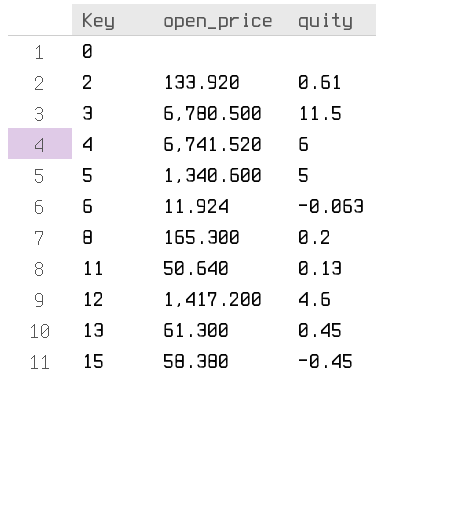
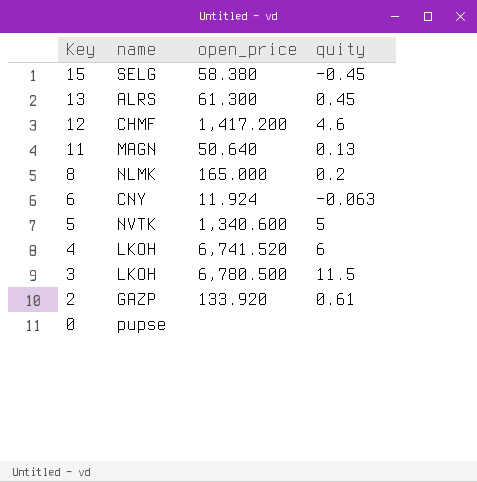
row order: Key ascending -> Key descending
column name | position: none -> 2
8 | open_price: 165.300 -> 165.000

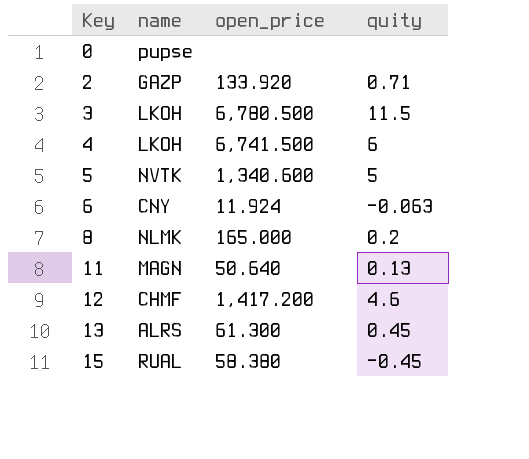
row order: Key descending -> Key ascending
2 | quity: 0.61 -> 0.71
4 | open_price: 6,741.520 -> 6,741.500
15 | name: SELG -> RUAL

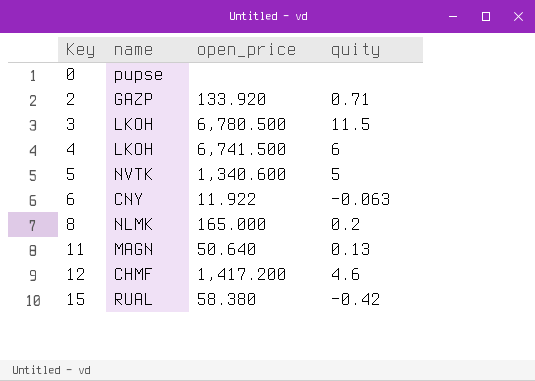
row 13: ALRS | 61.300 | 0.45 -> none
6 | open_price: 11.924 -> 11.922
15 | quity: -0.45 -> -0.42

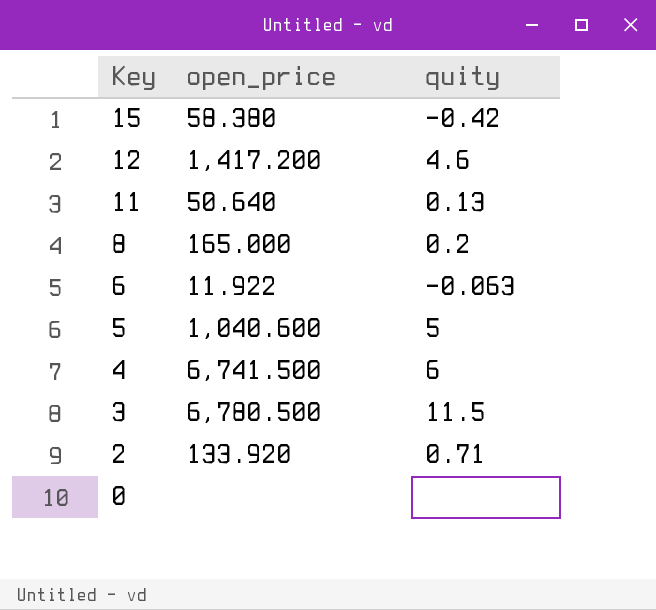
row order: Key ascending -> Key descending
column name | position: 2 -> none
5 | open_price: 1,340.600 -> 1,040.600

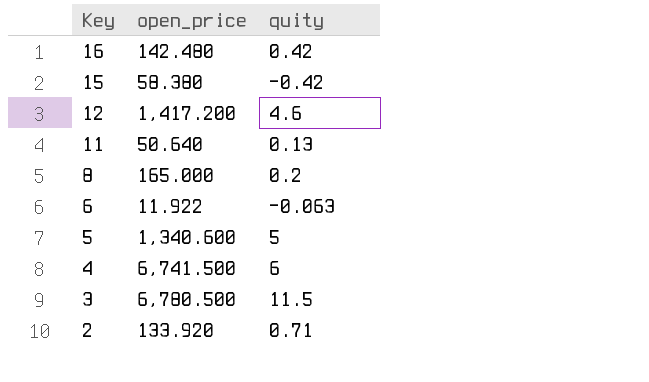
row 0: none | none -> none
row 16: none -> 142.480 | 0.42
5 | open_price: 1,040.600 -> 1,340.600

